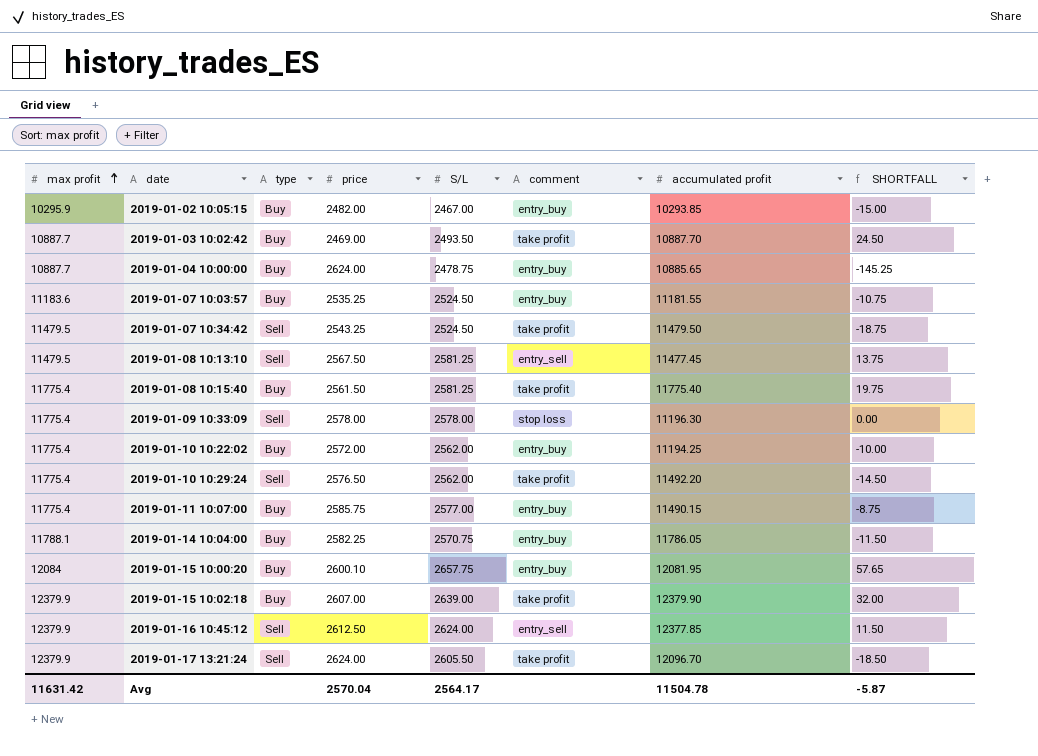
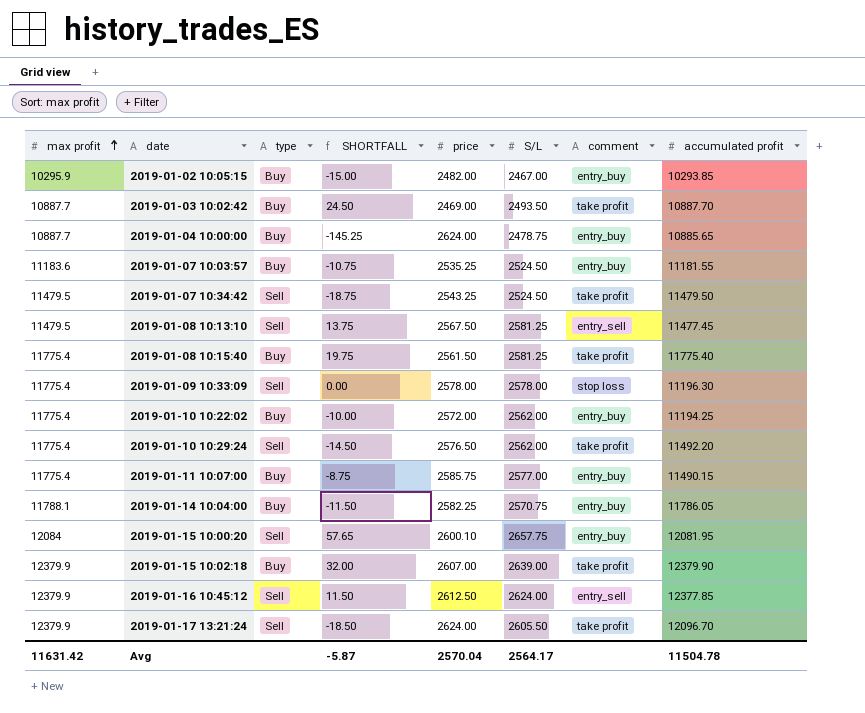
column SHORTFALL | position: 8 -> 4
2019-01-15 10:00:20 | type: Buy -> Sell

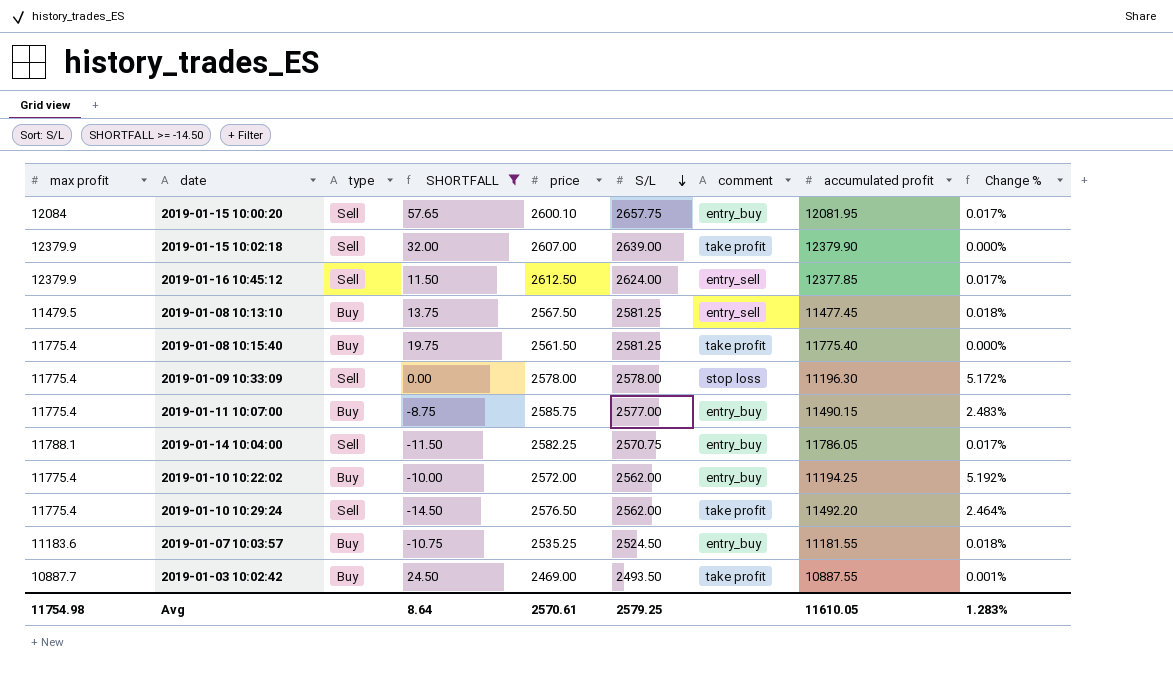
filter: none -> SHORTFALL >= -14.50
row order: max profit ascending -> S/L descending
column Change % | formula: none -> ([max profit] - [accumulated profit]) / [accumulated profit]
2019-01-15 10:02:18 | type: Buy -> Sell
2019-01-08 10:13:10 | type: Sell -> Buy
2019-01-14 10:04:00 | type: Buy -> Sell
2019-01-03 10:02:42 | accumulated profit: 10887.70 -> 10887.55
Avg | max profit: 11631.42 -> 11754.98
Avg | SHORTFALL: -5.87 -> 8.64
Avg | price: 2570.04 -> 2570.61
Avg | S/L: 2564.17 -> 2579.25
Avg | accumulated profit: 11504.78 -> 11610.05

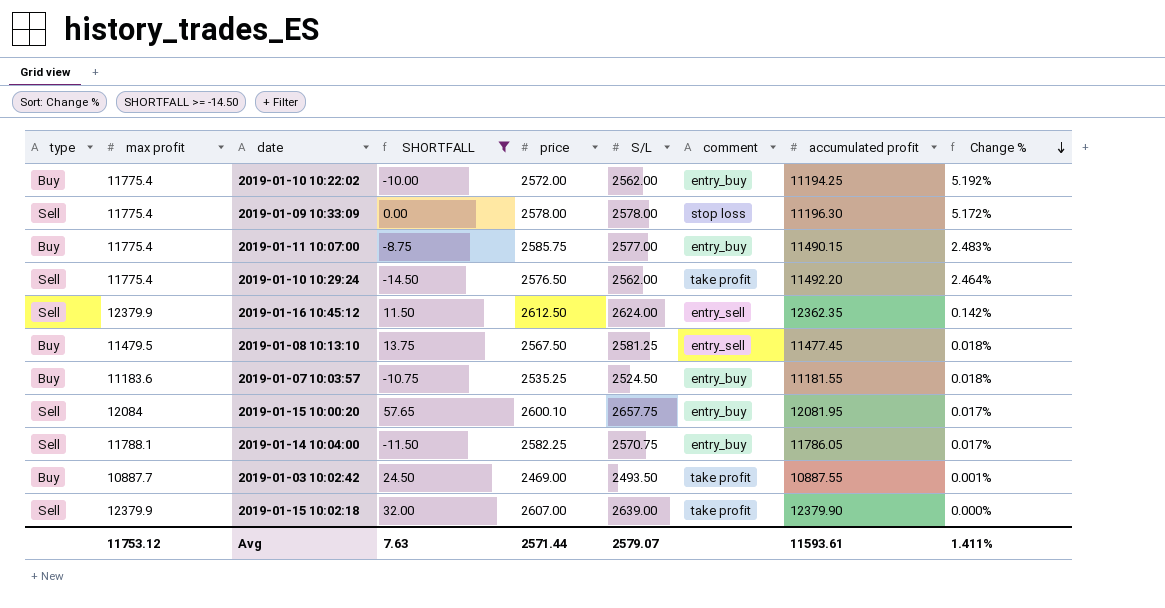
row order: S/L descending -> Change % descending
column type | position: 3 -> 1
row 2019-01-08 10:15:40: 11775.4 | Buy | 19.75 | 2561.50 | 2581.25 | take profit | 11775.40 | 0.000% -> none
2019-01-16 10:45:12 | accumulated profit: 12377.85 -> 12362.35
2019-01-16 10:45:12 | Change %: 0.017% -> 0.142%
Avg | max profit: 11754.98 -> 11753.12
Avg | SHORTFALL: 8.64 -> 7.63
Avg | price: 2570.61 -> 2571.44
Avg | S/L: 2579.25 -> 2579.07
Avg | accumulated profit: 11610.05 -> 11593.61
Avg | Change %: 1.283% -> 1.411%

